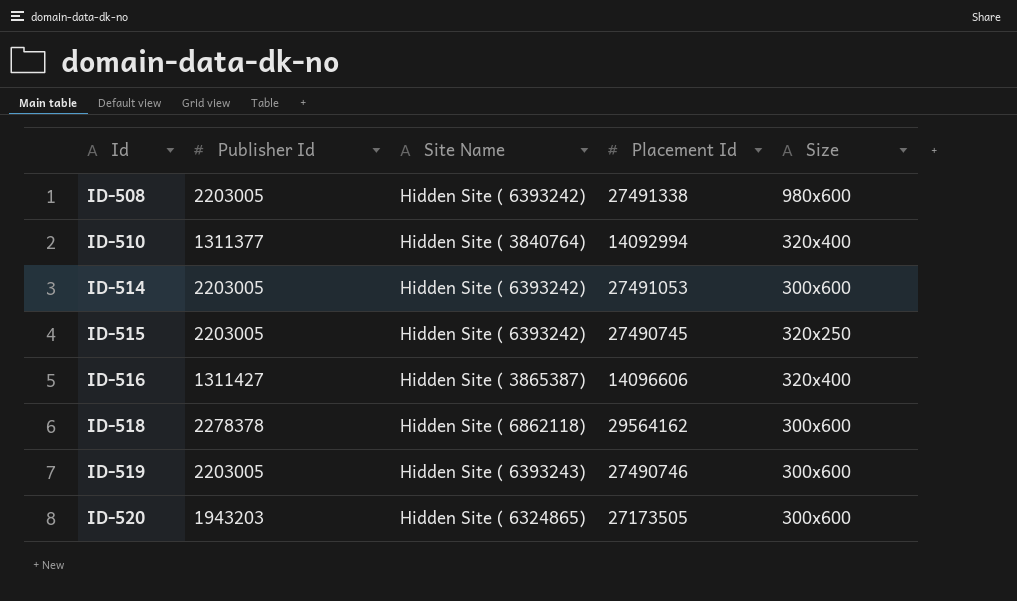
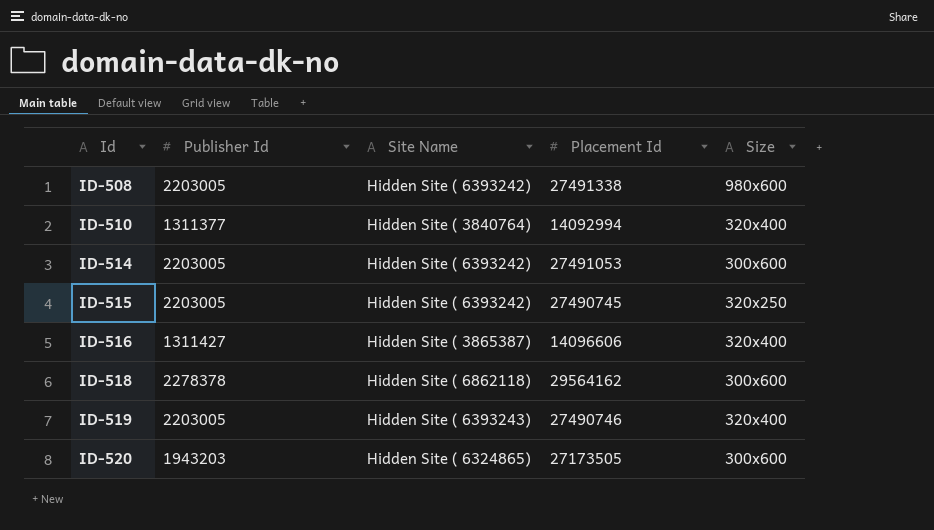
ID-519 | Size: 300x600 -> 320x400

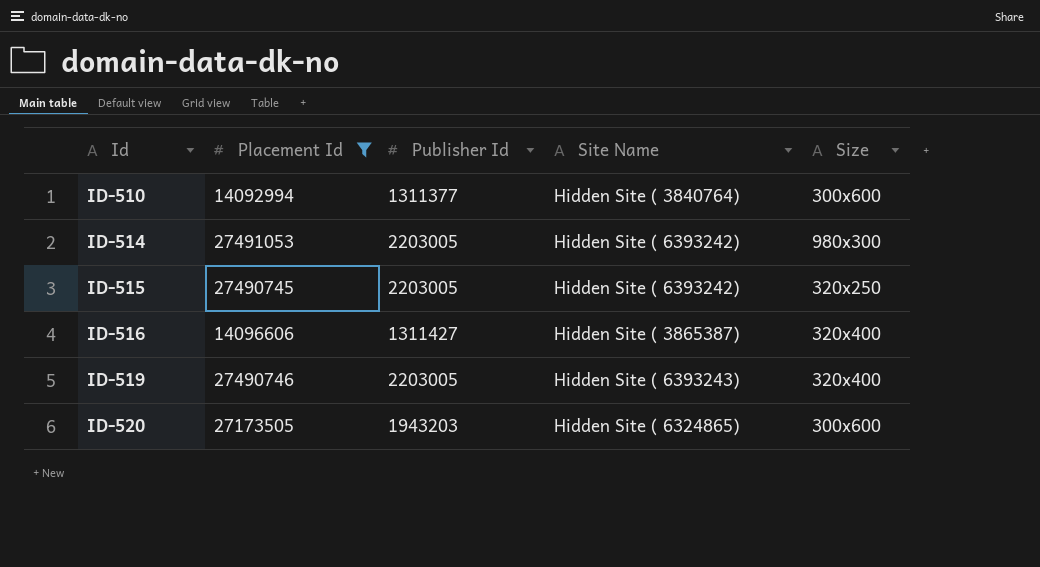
filter: none -> Placement Id <= 27491053
column Placement Id | position: 4 -> 2
ID-510 | Size: 320x400 -> 300x600
ID-514 | Size: 300x600 -> 980x300

